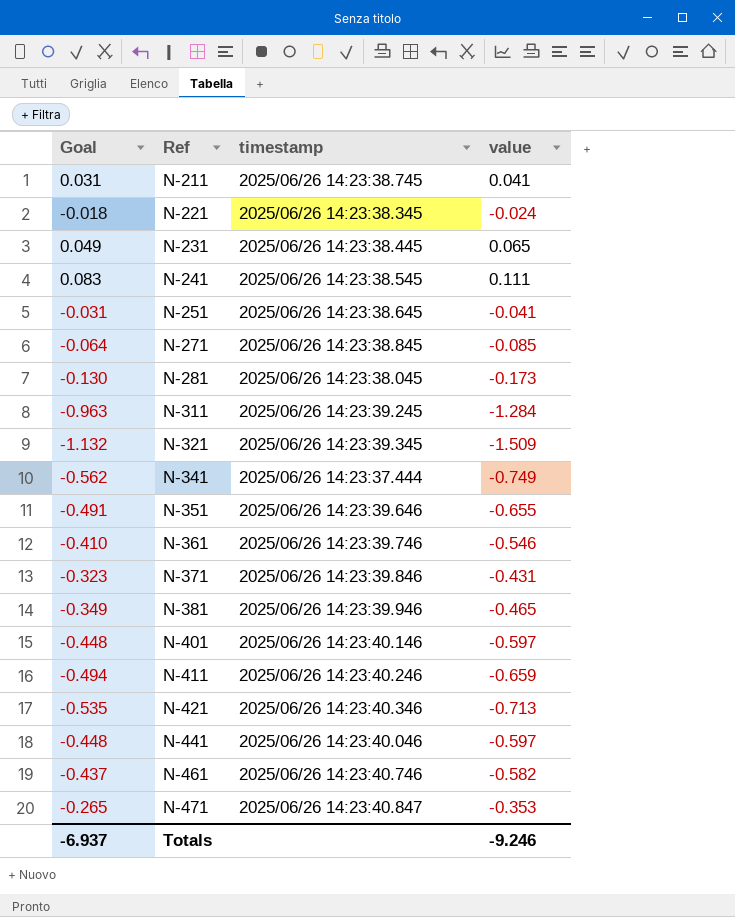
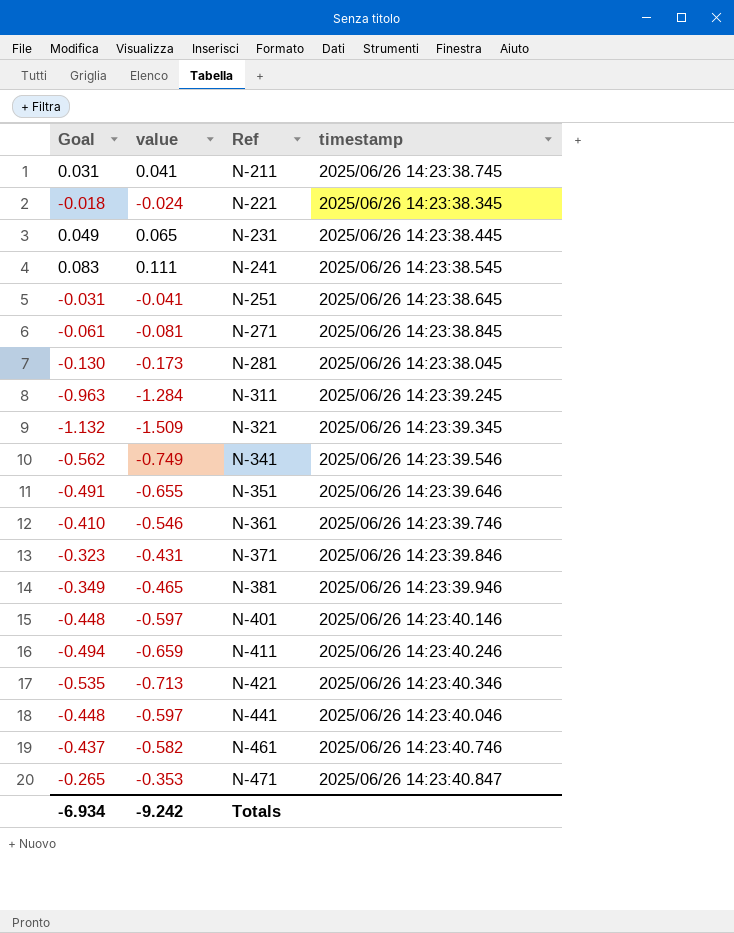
column value | position: 4 -> 2
N-271 | Goal: -0.064 -> -0.061
N-271 | value: -0.085 -> -0.081
N-341 | timestamp: 2025/06/26 14:23:37.444 -> 2025/06/26 14:23:39.546
Totals | Goal: -6.937 -> -6.934
Totals | value: -9.246 -> -9.242

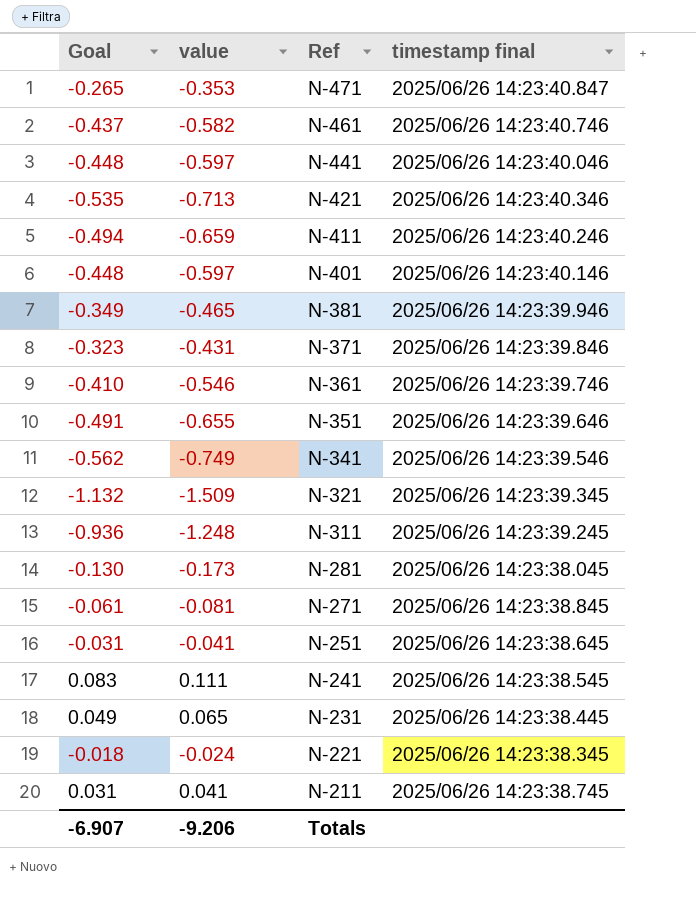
row order: Ref ascending -> Ref descending
column name: timestamp -> timestamp final
N-311 | Goal: -0.963 -> -0.936
N-311 | value: -1.284 -> -1.248
Totals | Goal: -6.934 -> -6.907
Totals | value: -9.242 -> -9.206

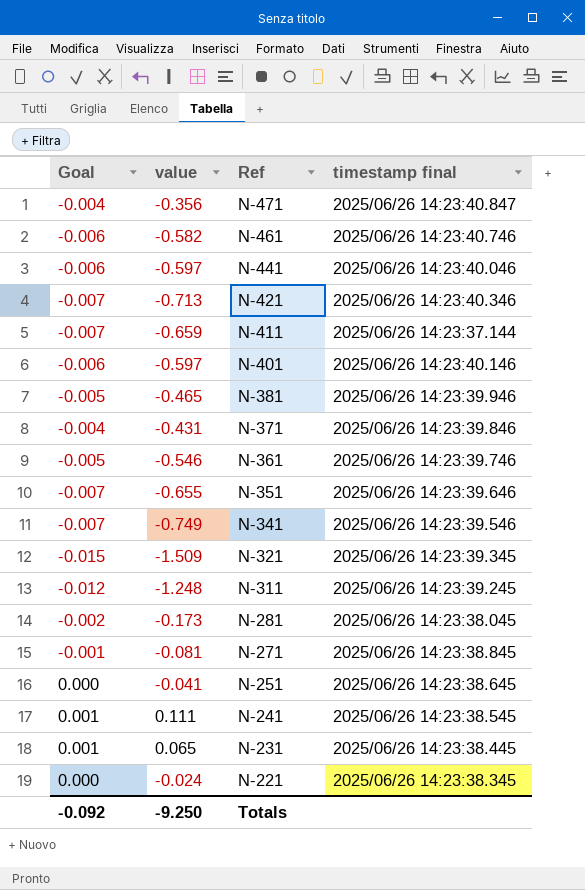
column Goal | formula: [value] * 0.75 -> [value] * 0.01
row N-211: 0.031 | 0.041 | 2025/06/26 14:23:38.745 -> none
N-471 | value: -0.353 -> -0.356
N-411 | timestamp final: 2025/06/26 14:23:40.246 -> 2025/06/26 14:23:37.144
Totals | Goal: -6.907 -> -0.092
Totals | value: -9.206 -> -9.250

